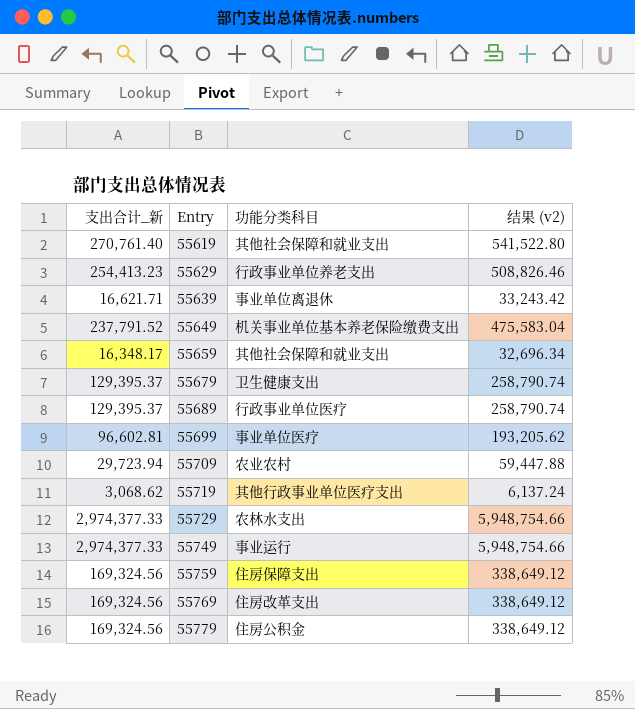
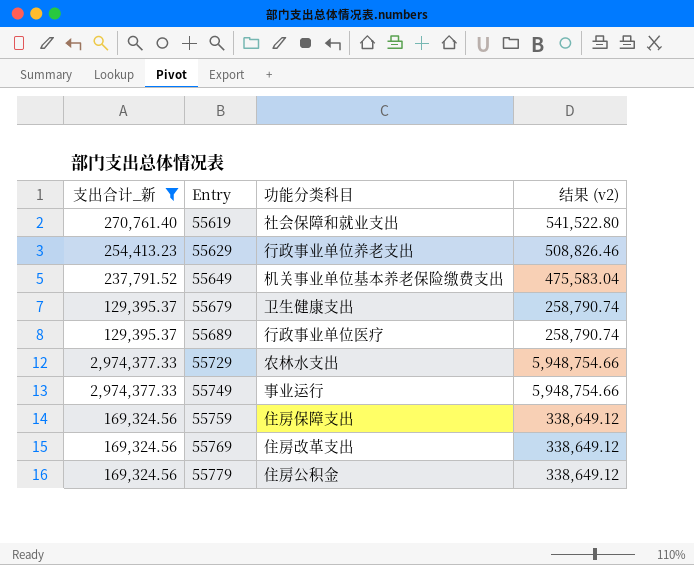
filter: none -> 支出合计_新 >= 129,395.37
55619 | 功能分类科目: 其他社会保障和就业支出 -> 社会保障和就业支出

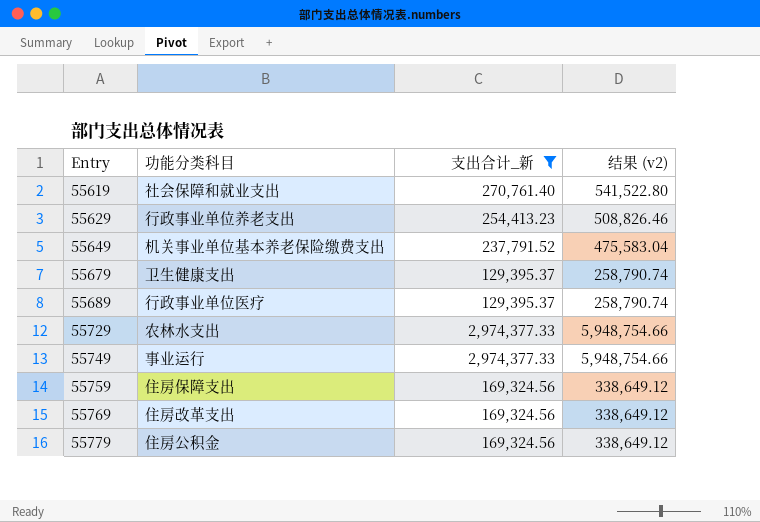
column 支出合计_新 | position: 1 -> 3

